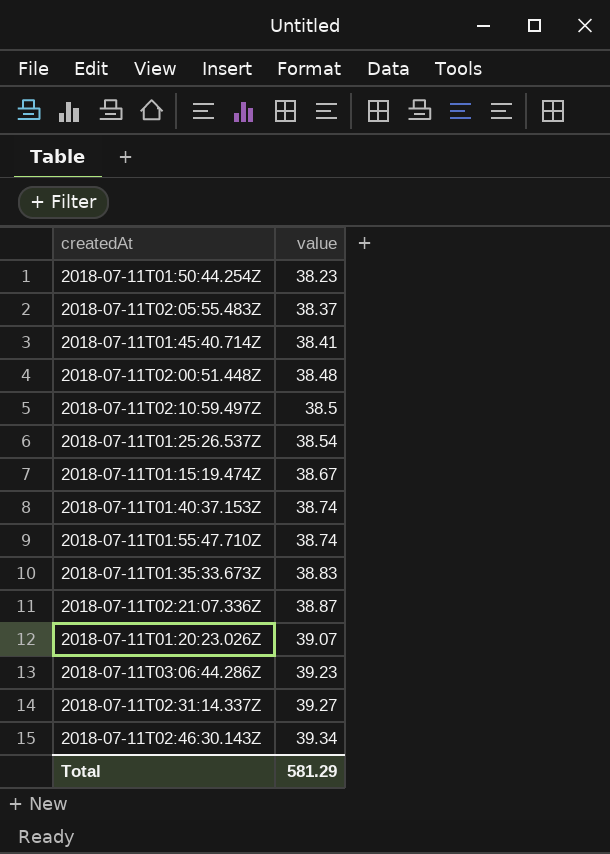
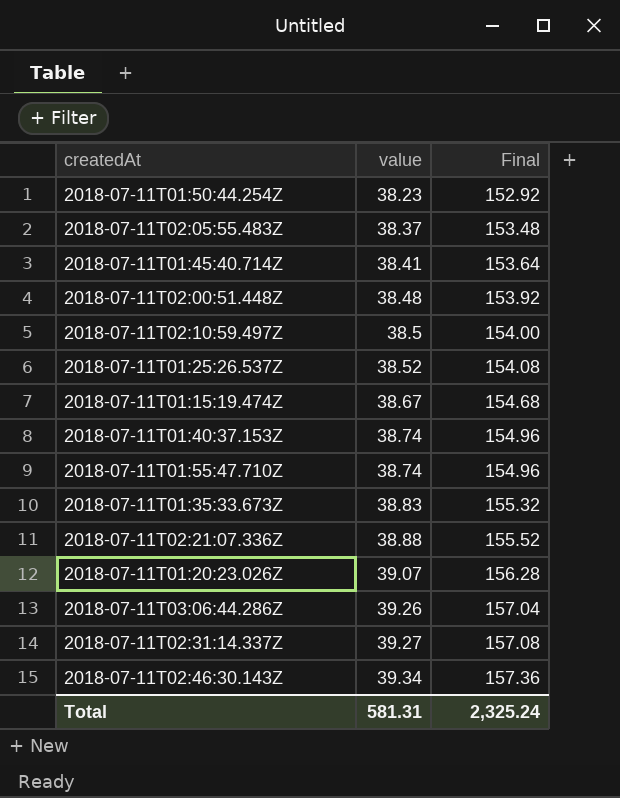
column Final | formula: none -> [value] * 4
2018-07-11T01:25:26.537Z | value: 38.54 -> 38.52
2018-07-11T02:21:07.336Z | value: 38.87 -> 38.88
2018-07-11T03:06:44.286Z | value: 39.23 -> 39.26
Total | value: 581.29 -> 581.31

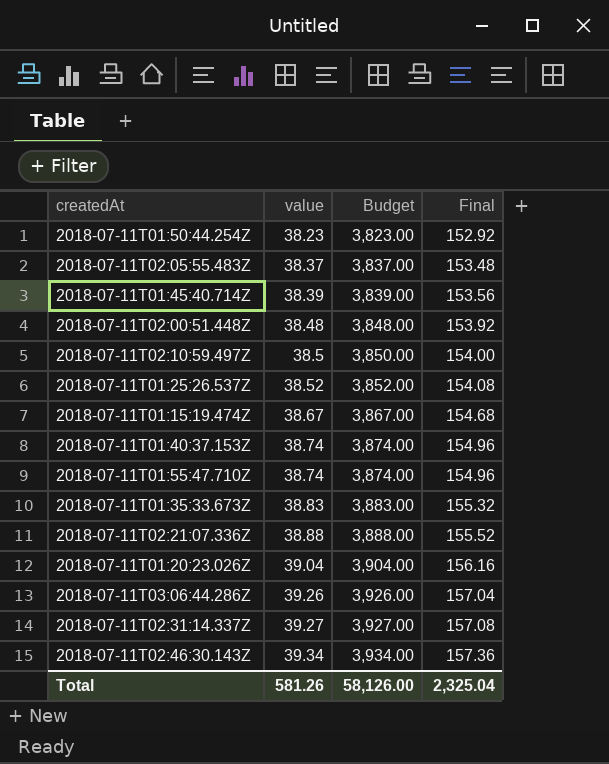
column Budget | formula: none -> [value] * 100
2018-07-11T01:45:40.714Z | value: 38.41 -> 38.39
2018-07-11T01:45:40.714Z | Final: 153.64 -> 153.56
2018-07-11T01:20:23.026Z | value: 39.07 -> 39.04
2018-07-11T01:20:23.026Z | Final: 156.28 -> 156.16
Total | value: 581.31 -> 581.26
Total | Final: 2,325.24 -> 2,325.04

